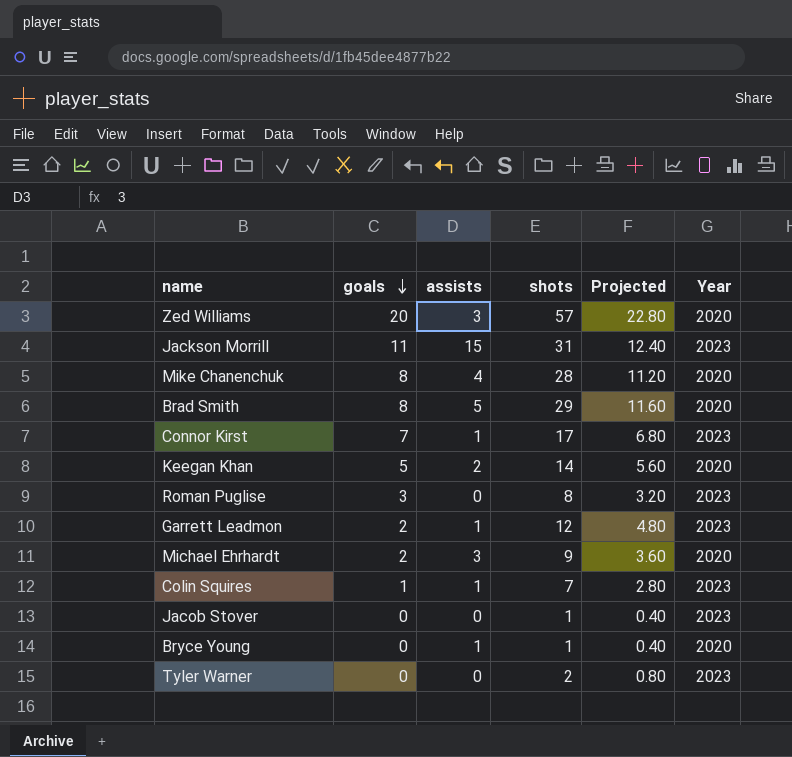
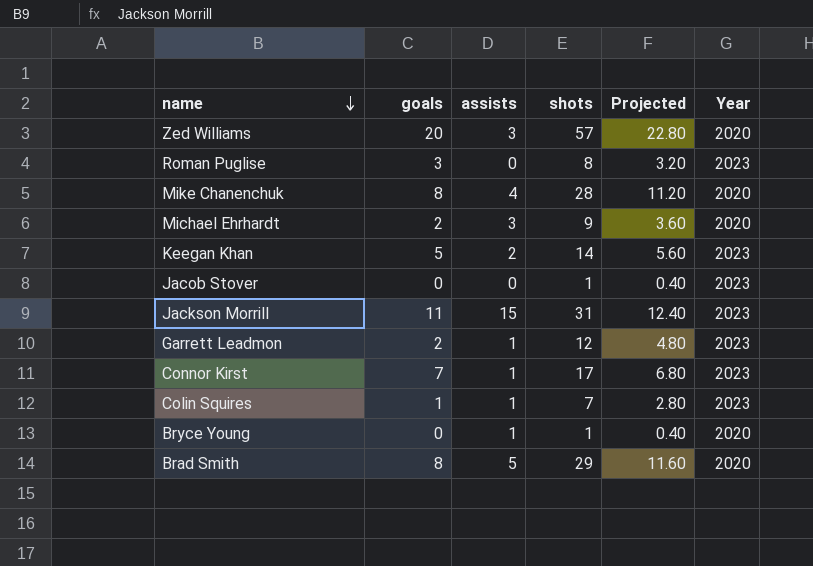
row order: goals descending -> name descending
row Tyler Warner: 0 | 0 | 2 | 0.80 | 2023 -> none
Keegan Khan | Year: 2020 -> 2023

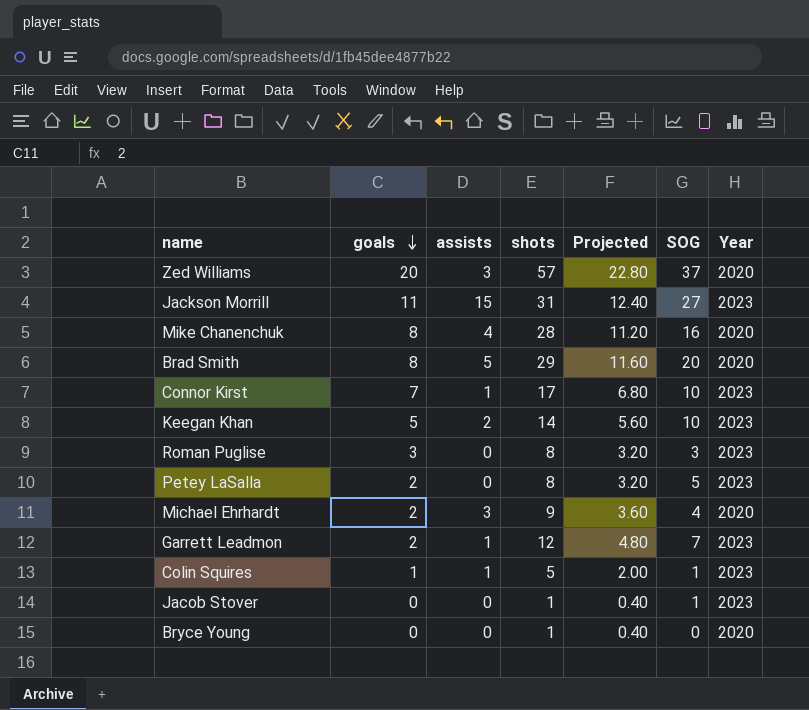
row order: name descending -> goals descending
column SOG | position: none -> 6
row Petey LaSalla: none -> 2 | 0 | 8 | 3.20 | 5 | 2023
Colin Squires | shots: 7 -> 5
Colin Squires | Projected: 2.80 -> 2.00
Bryce Young | assists: 1 -> 0

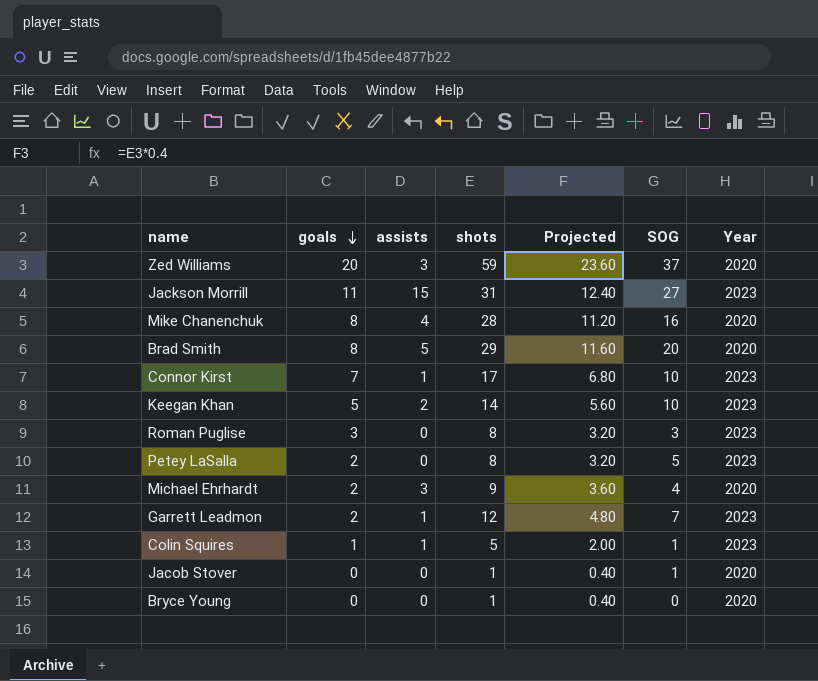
Zed Williams | shots: 57 -> 59
Zed Williams | Projected: 22.80 -> 23.60
Jacob Stover | Year: 2023 -> 2020

